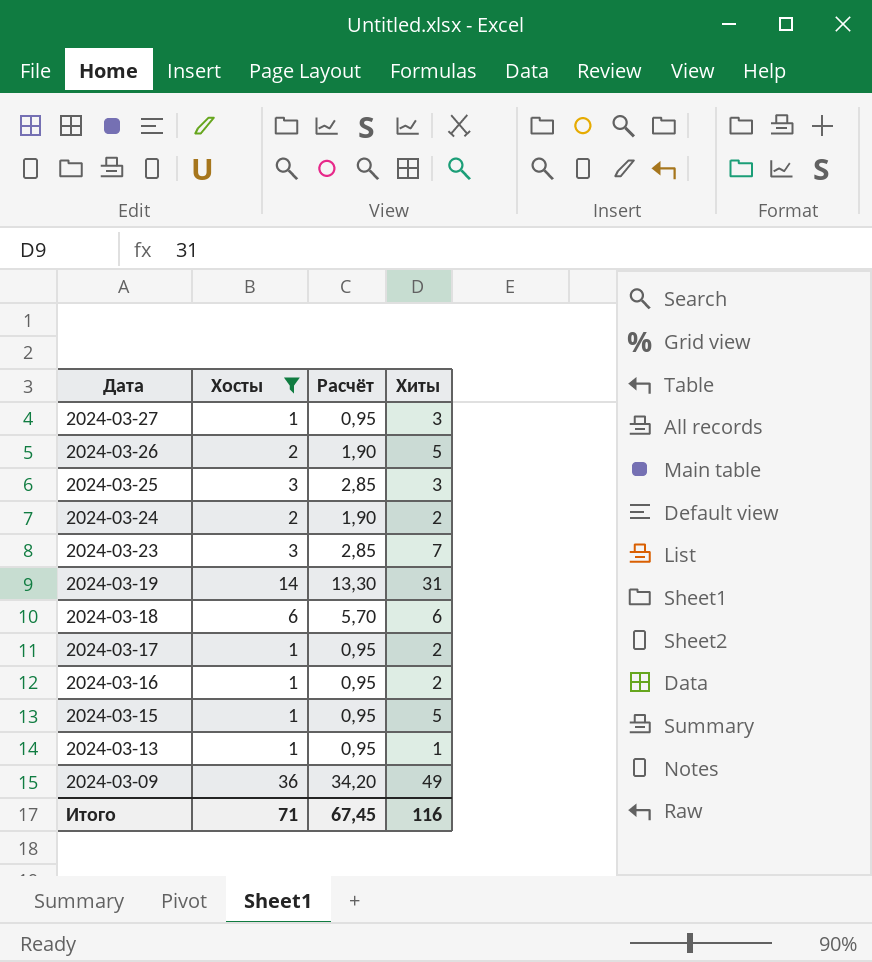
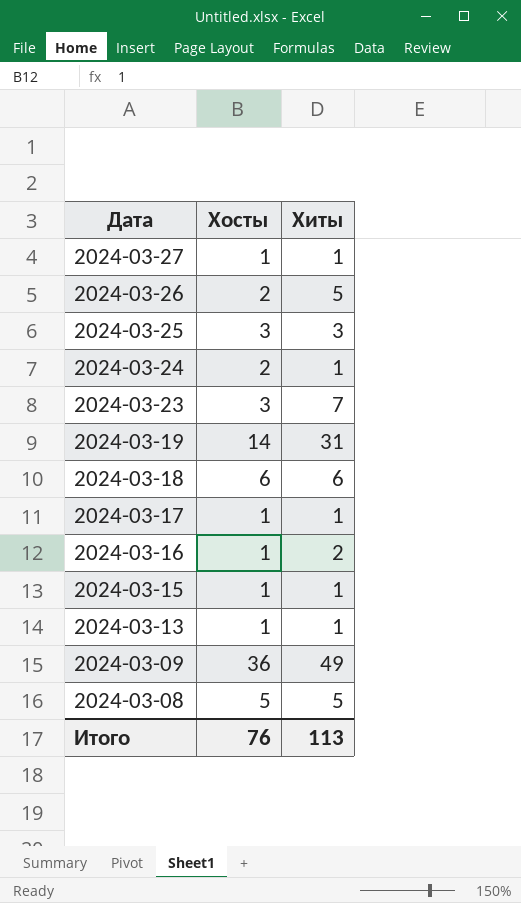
filter: Хосты != 5 -> none
column Расчёт | formula: [Хосты] * 0,95 -> none
2024-03-27 | Хиты: 3 -> 1
2024-03-24 | Хиты: 2 -> 1
2024-03-17 | Хиты: 2 -> 1
2024-03-15 | Хиты: 5 -> 1
Итого | Хосты: 71 -> 76
Итого | Хиты: 116 -> 113

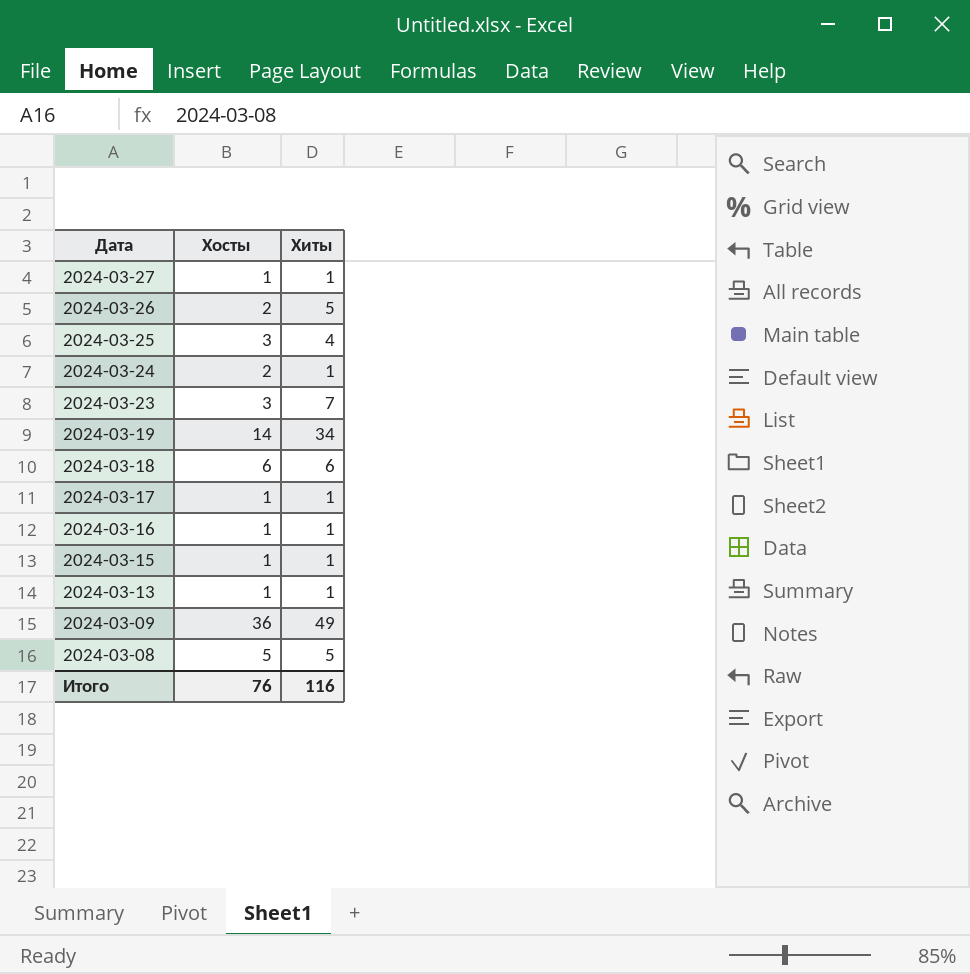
2024-03-25 | Хиты: 3 -> 4
2024-03-19 | Хиты: 31 -> 34
2024-03-16 | Хиты: 2 -> 1
Итого | Хиты: 113 -> 116

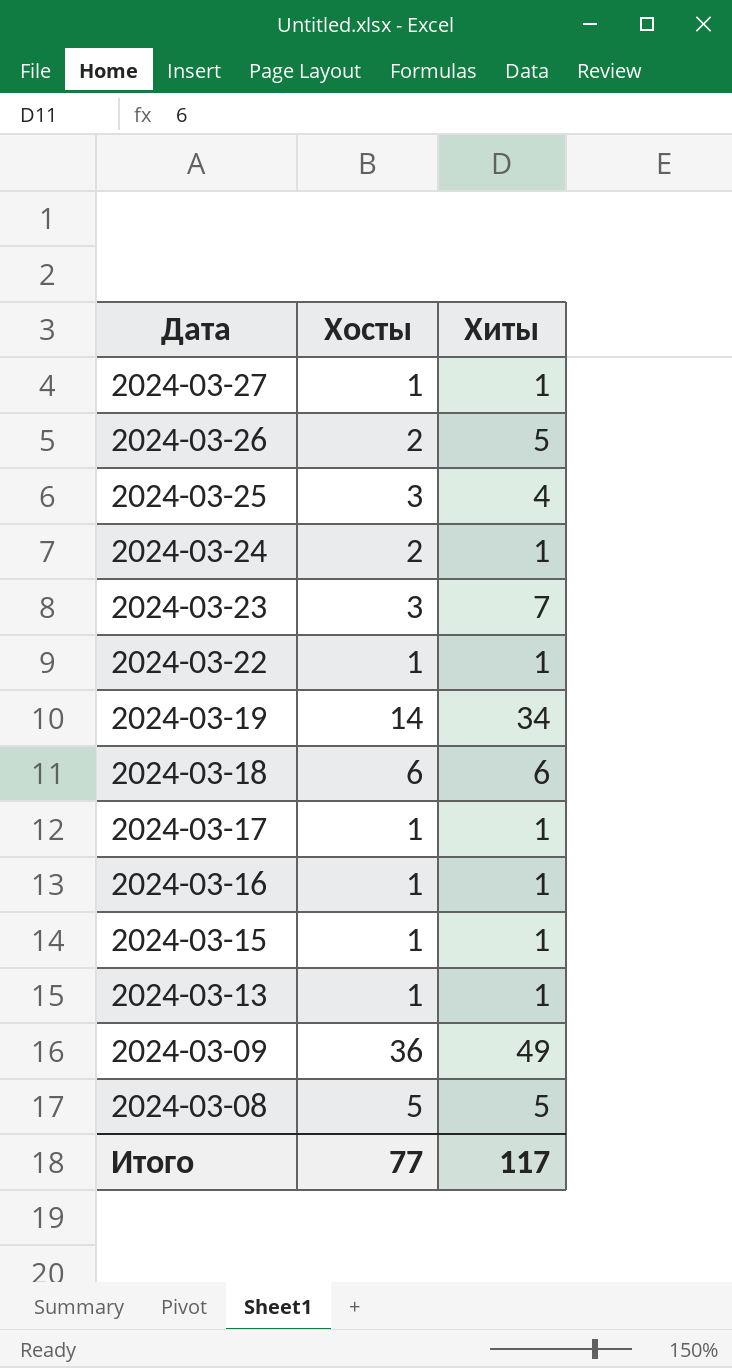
row 2024-03-22: none -> 1 | 1
Итого | Хосты: 76 -> 77
Итого | Хиты: 116 -> 117

